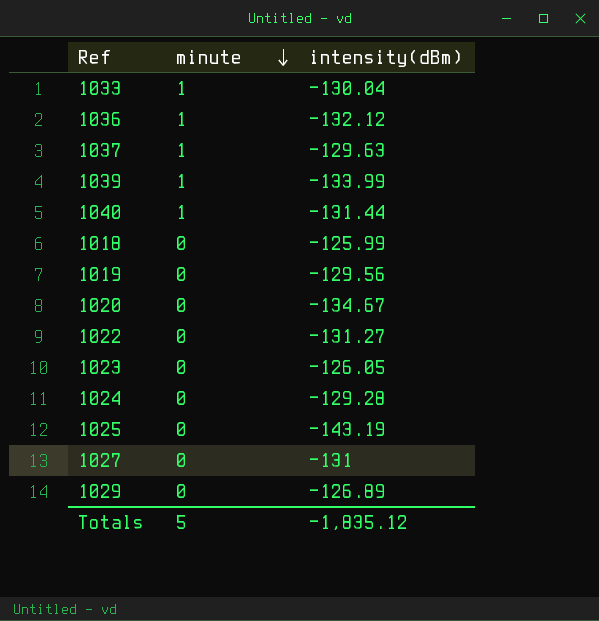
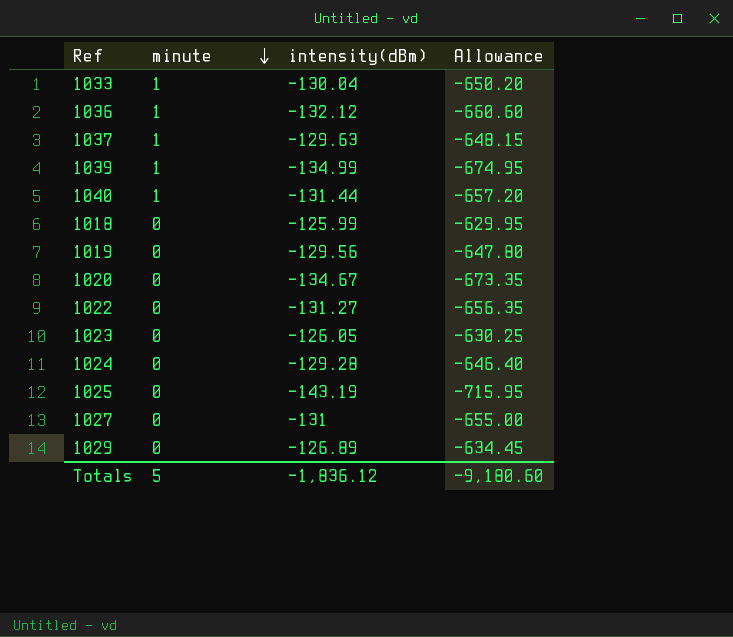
column Allowance | formula: none -> [intensity(dBm)] * 5
1039 | intensity(dBm): -133.99 -> -134.99
Totals | intensity(dBm): -1,835.12 -> -1,836.12

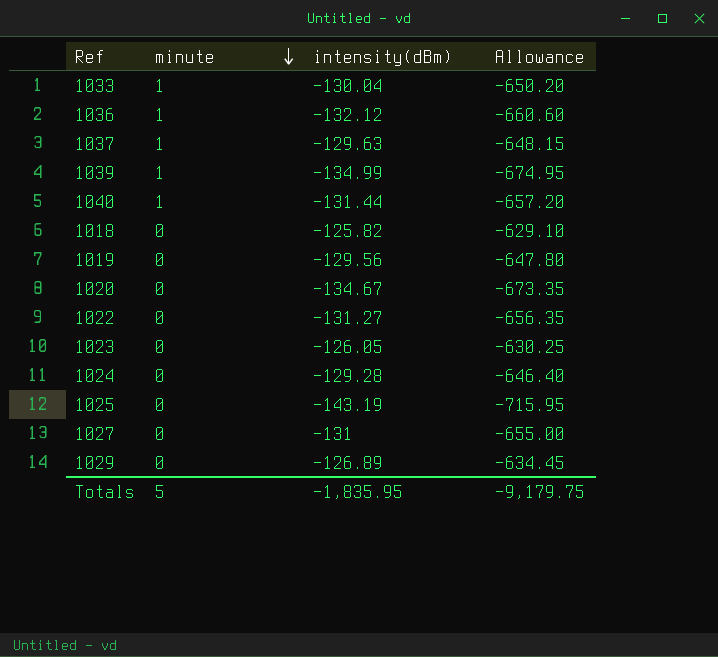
1018 | intensity(dBm): -125.99 -> -125.82
1018 | Allowance: -629.95 -> -629.10
Totals | intensity(dBm): -1,836.12 -> -1,835.95
Totals | Allowance: -9,180.60 -> -9,179.75

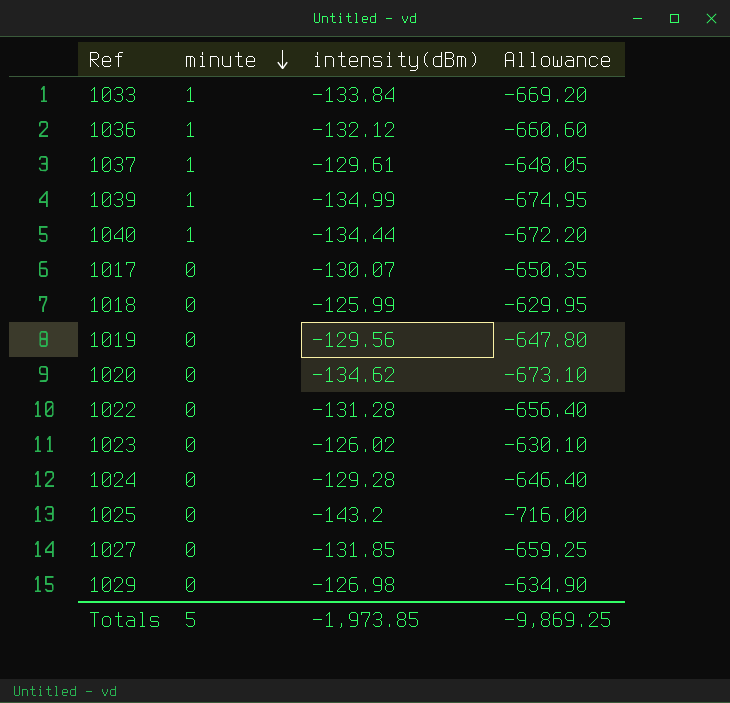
1033 | intensity(dBm): -130.04 -> -133.84
1033 | Allowance: -650.20 -> -669.20
1037 | intensity(dBm): -129.63 -> -129.61
1037 | Allowance: -648.15 -> -648.05
1040 | intensity(dBm): -131.44 -> -134.44
1040 | Allowance: -657.20 -> -672.20
row 1017: none -> 0 | -130.07 | -650.35
1018 | intensity(dBm): -125.82 -> -125.99
1018 | Allowance: -629.10 -> -629.95
1020 | intensity(dBm): -134.67 -> -134.62
1020 | Allowance: -673.35 -> -673.10
1022 | intensity(dBm): -131.27 -> -131.28
1022 | Allowance: -656.35 -> -656.40
1023 | intensity(dBm): -126.05 -> -126.02
1023 | Allowance: -630.25 -> -630.10
1025 | intensity(dBm): -143.19 -> -143.2
1025 | Allowance: -715.95 -> -716.00
1027 | intensity(dBm): -131 -> -131.85
1027 | Allowance: -655.00 -> -659.25
1029 | intensity(dBm): -126.89 -> -126.98
1029 | Allowance: -634.45 -> -634.90
Totals | intensity(dBm): -1,835.95 -> -1,973.85
Totals | Allowance: -9,179.75 -> -9,869.25

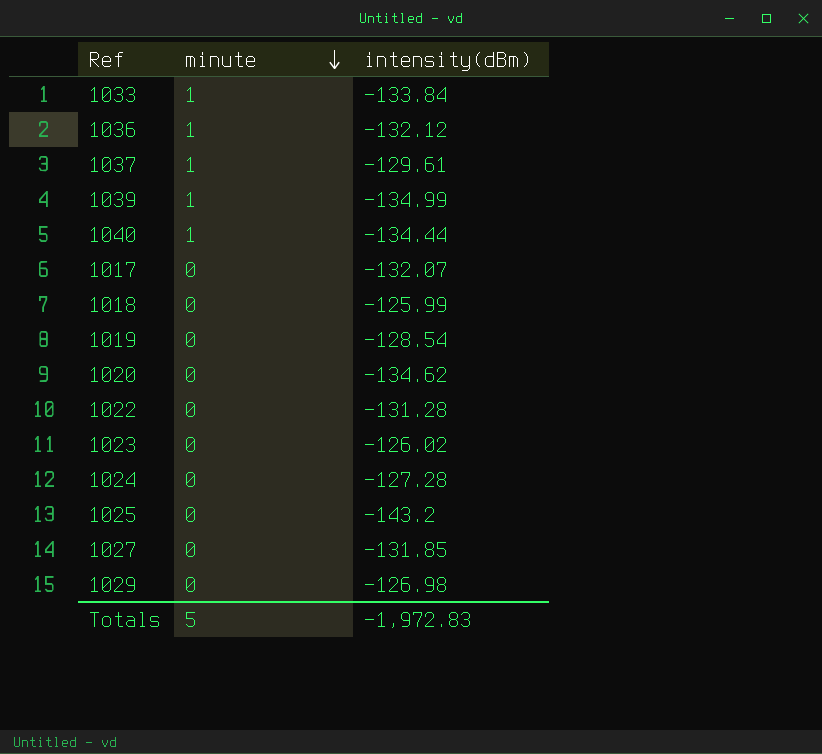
column Allowance | formula: [intensity(dBm)] * 5 -> none
1017 | intensity(dBm): -130.07 -> -132.07
1019 | intensity(dBm): -129.56 -> -128.54
1024 | intensity(dBm): -129.28 -> -127.28
Totals | intensity(dBm): -1,973.85 -> -1,972.83

